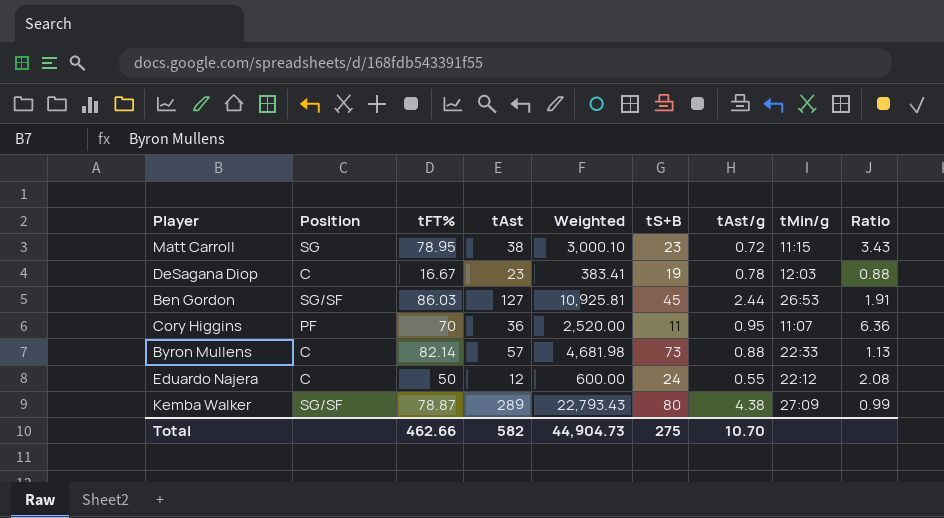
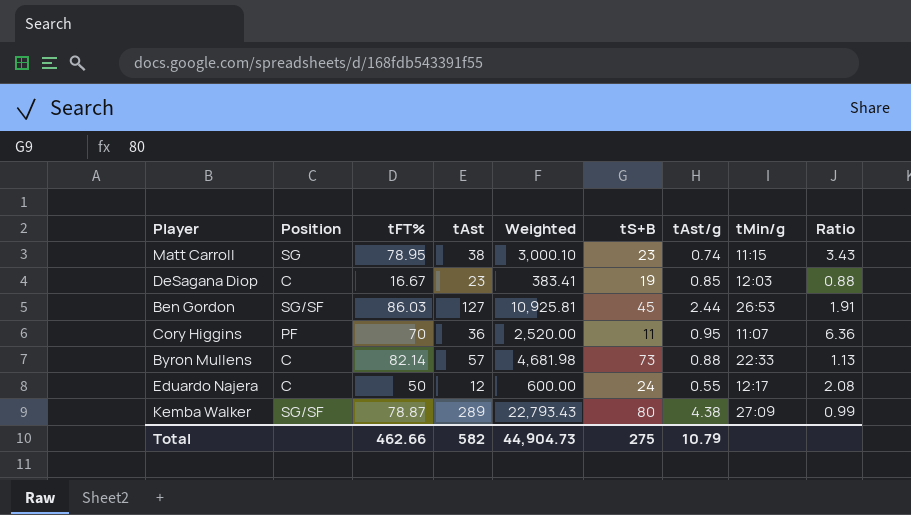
Matt Carroll | tAst/g: 0.72 -> 0.74
DeSagana Diop | tAst/g: 0.78 -> 0.85
Eduardo Najera | tMin/g: 22:12 -> 12:17
Total | tAst/g: 10.70 -> 10.79

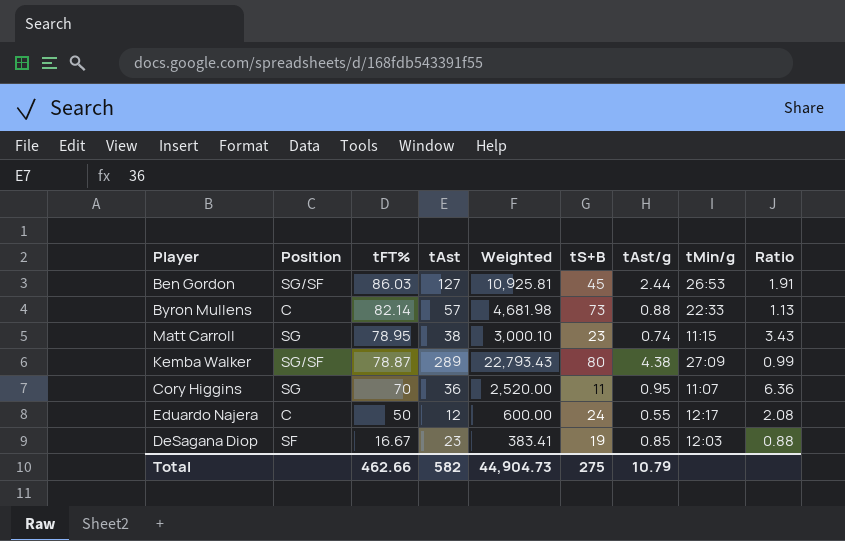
row order: none -> tFT% descending
Cory Higgins | Position: PF -> SG
DeSagana Diop | Position: C -> SF

